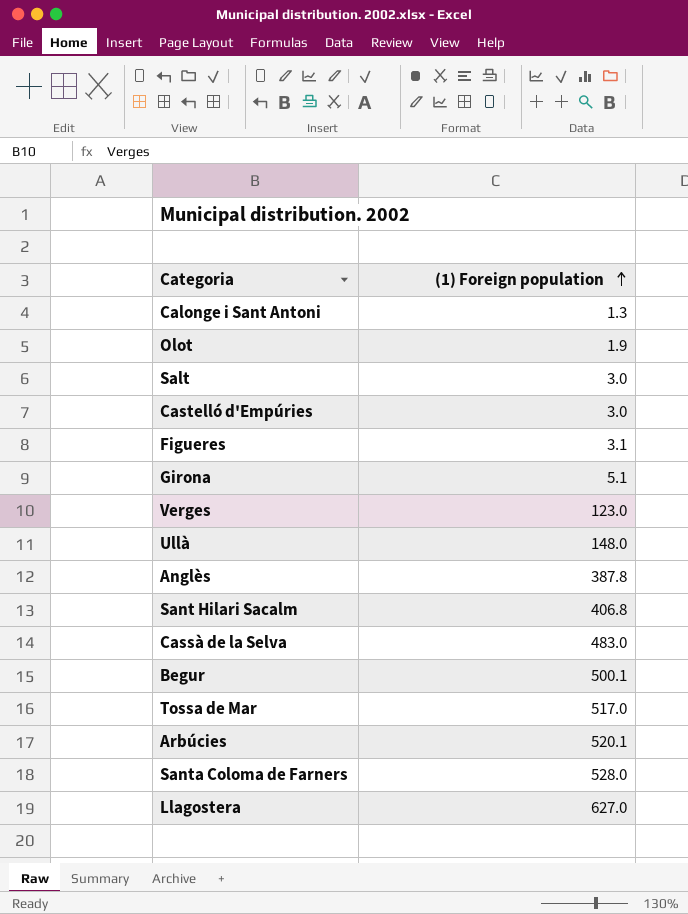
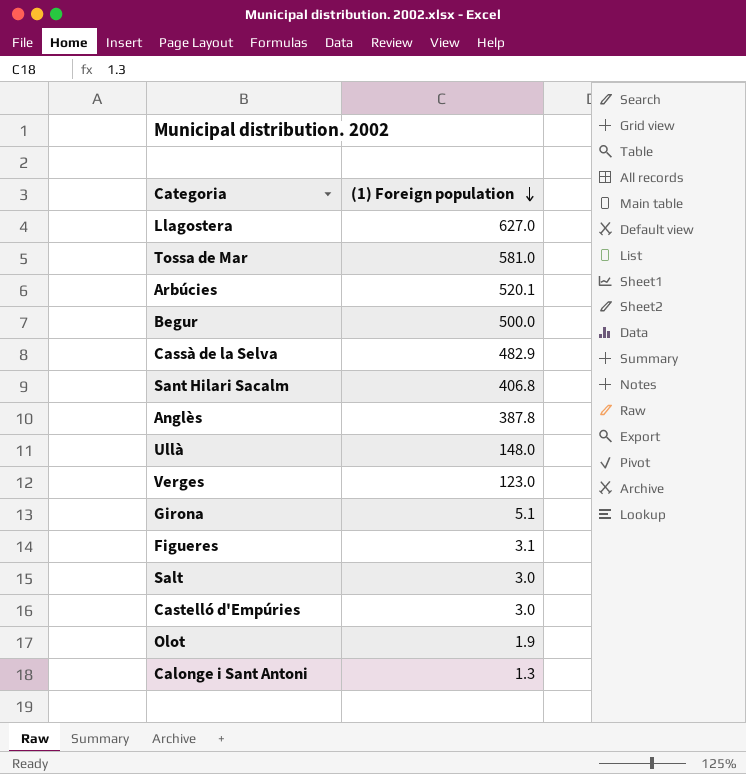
row order: (1) Foreign population ascending -> (1) Foreign population descending
row Santa Coloma de Farners: 528.0 -> none
Tossa de Mar | (1) Foreign population: 517.0 -> 581.0
Begur | (1) Foreign population: 500.1 -> 500.0
Cassà de la Selva | (1) Foreign population: 483.0 -> 482.9

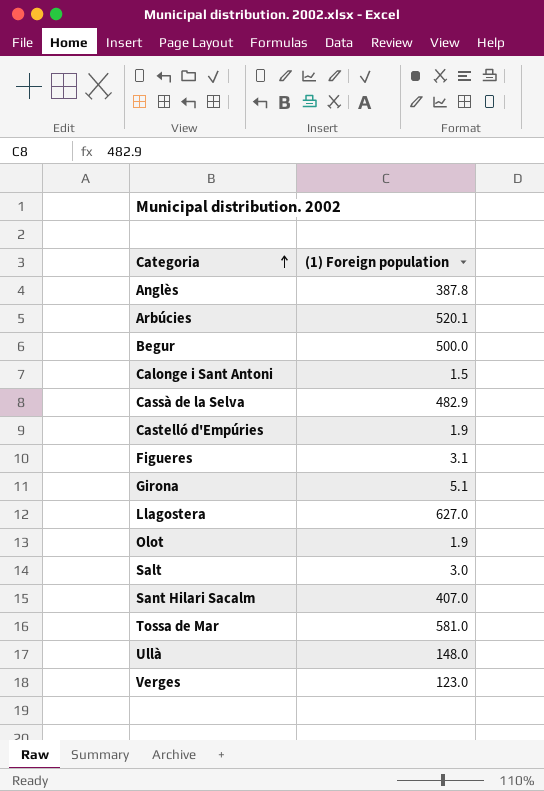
row order: (1) Foreign population descending -> Categoria ascending
Calonge i Sant Antoni | (1) Foreign population: 1.3 -> 1.5
Castelló d'Empúries | (1) Foreign population: 3.0 -> 1.9
Sant Hilari Sacalm | (1) Foreign population: 406.8 -> 407.0

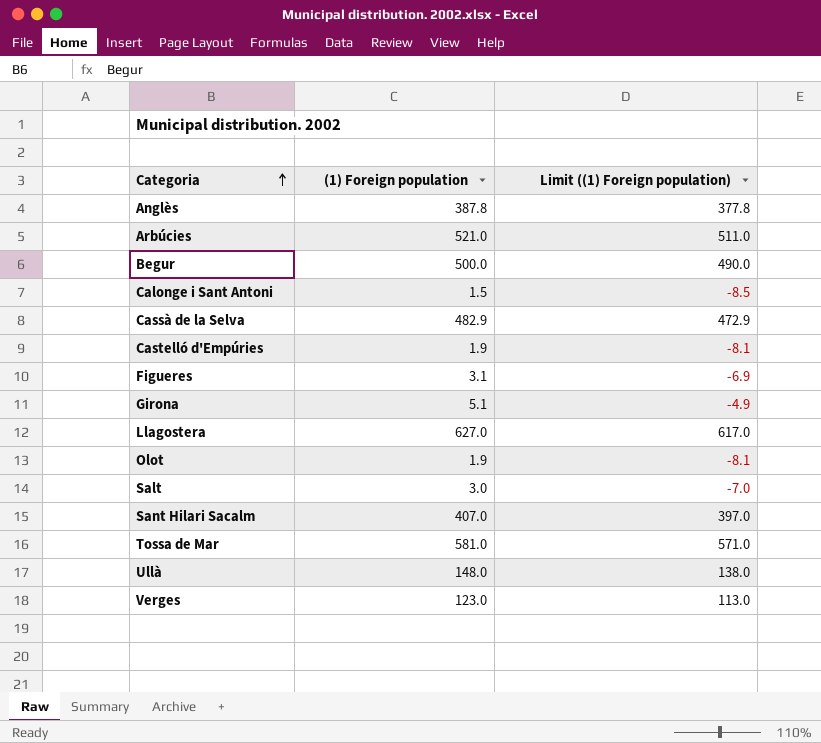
column Limit ((1) Foreign population) | formula: none -> [(1) Foreign population] - 10
Arbúcies | (1) Foreign population: 520.1 -> 521.0

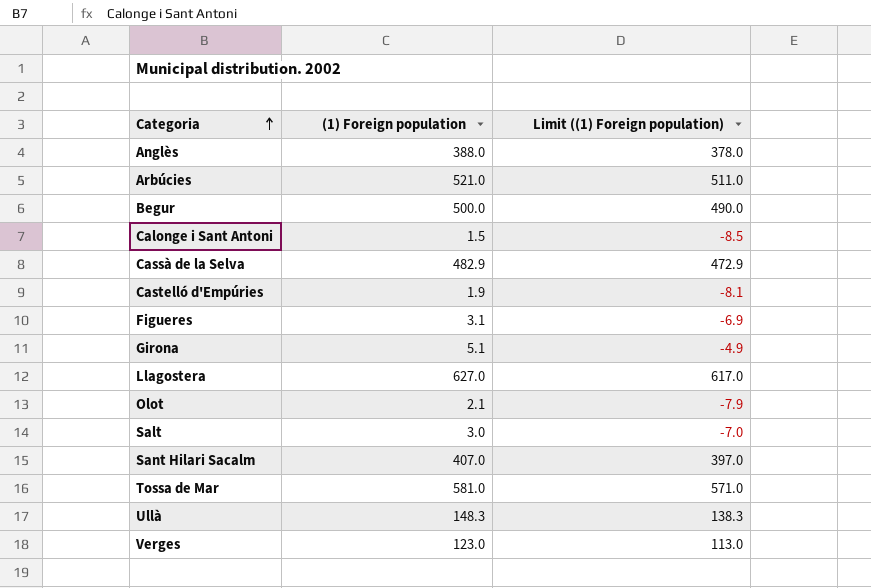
Anglès | (1) Foreign population: 387.8 -> 388.0
Anglès | Limit ((1) Foreign population): 377.8 -> 378.0
Olot | (1) Foreign population: 1.9 -> 2.1
Olot | Limit ((1) Foreign population): -8.1 -> -7.9
Ullà | (1) Foreign population: 148.0 -> 148.3
Ullà | Limit ((1) Foreign population): 138.0 -> 138.3

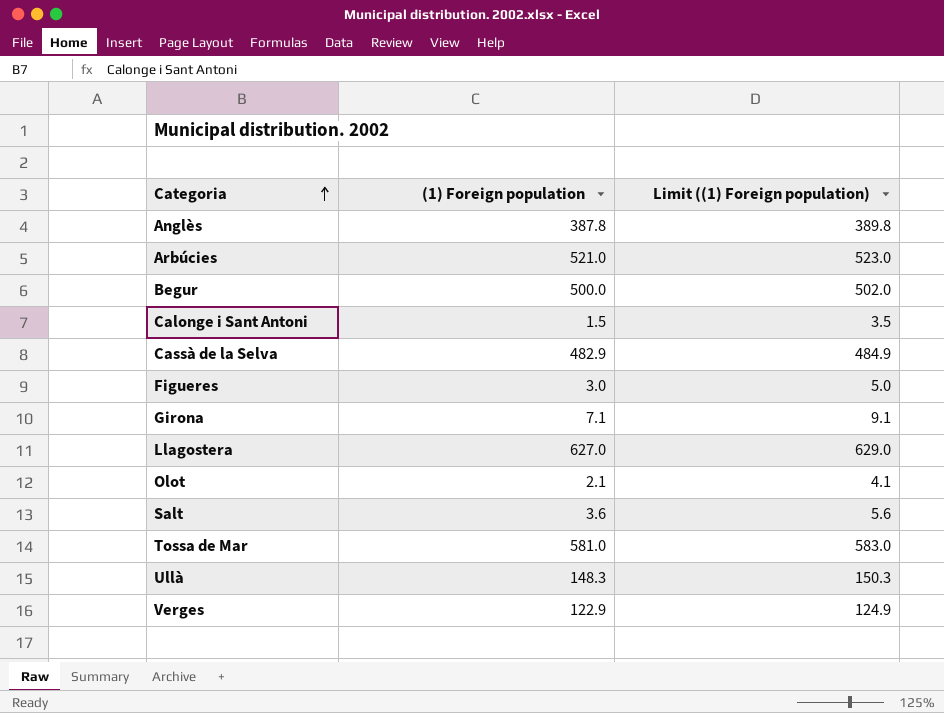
column Limit ((1) Foreign population) | formula: [(1) Foreign population] - 10 -> [(1) Foreign population] + 2
row Castelló d'Empúries: 1.9 | -8.1 -> none
row Sant Hilari Sacalm: 407.0 | 397.0 -> none
Anglès | (1) Foreign population: 388.0 -> 387.8
Figueres | (1) Foreign population: 3.1 -> 3.0
Girona | (1) Foreign population: 5.1 -> 7.1
Salt | (1) Foreign population: 3.0 -> 3.6
Verges | (1) Foreign population: 123.0 -> 122.9

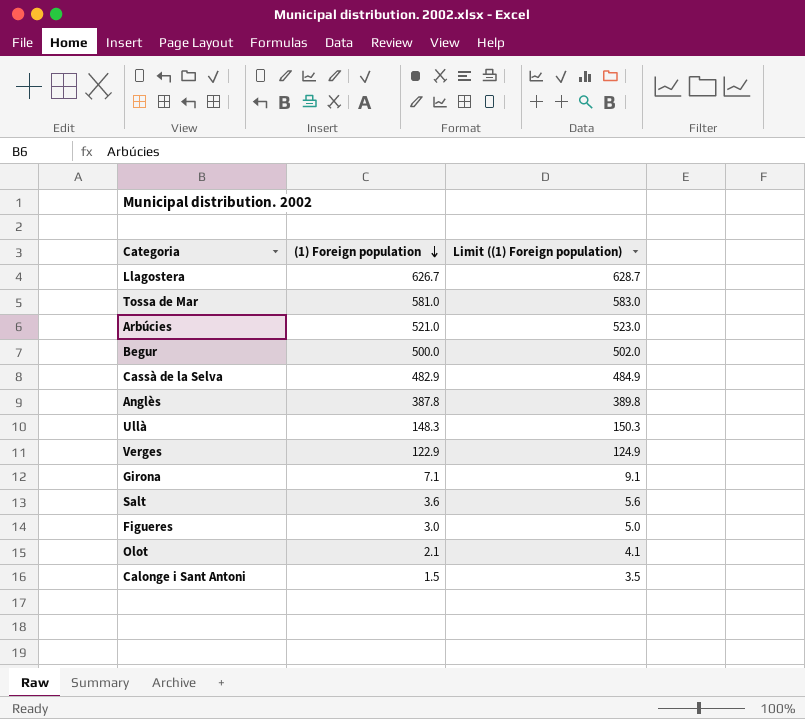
row order: Categoria ascending -> (1) Foreign population descending
Llagostera | (1) Foreign population: 627.0 -> 626.7
Llagostera | Limit ((1) Foreign population): 629.0 -> 628.7

